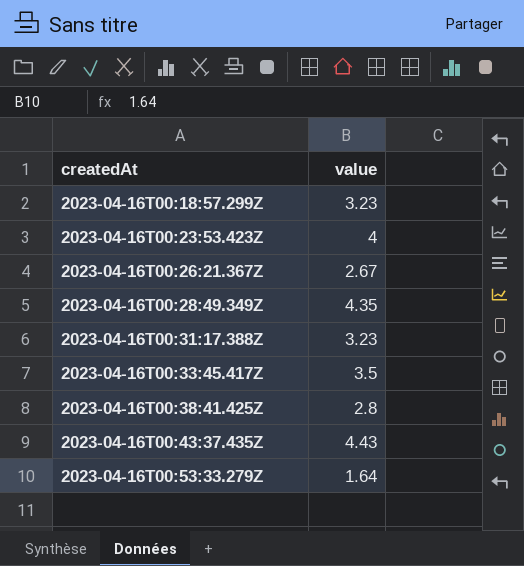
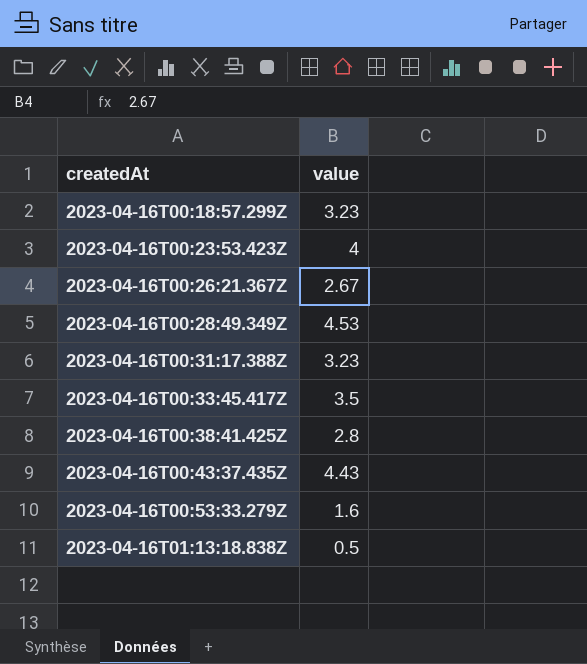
2023-04-16T00:28:49.349Z | value: 4.35 -> 4.53
2023-04-16T00:53:33.279Z | value: 1.64 -> 1.6
row 2023-04-16T01:13:18.838Z: none -> 0.5

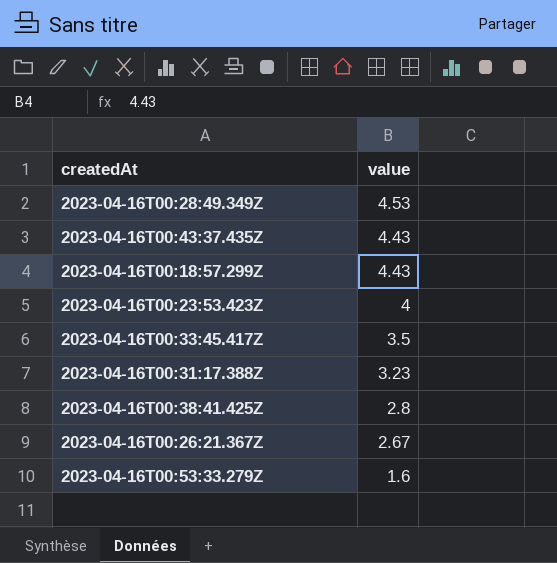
row order: createdAt ascending -> value descending
row 2023-04-16T01:13:18.838Z: 0.5 -> none
2023-04-16T00:18:57.299Z | value: 3.23 -> 4.43

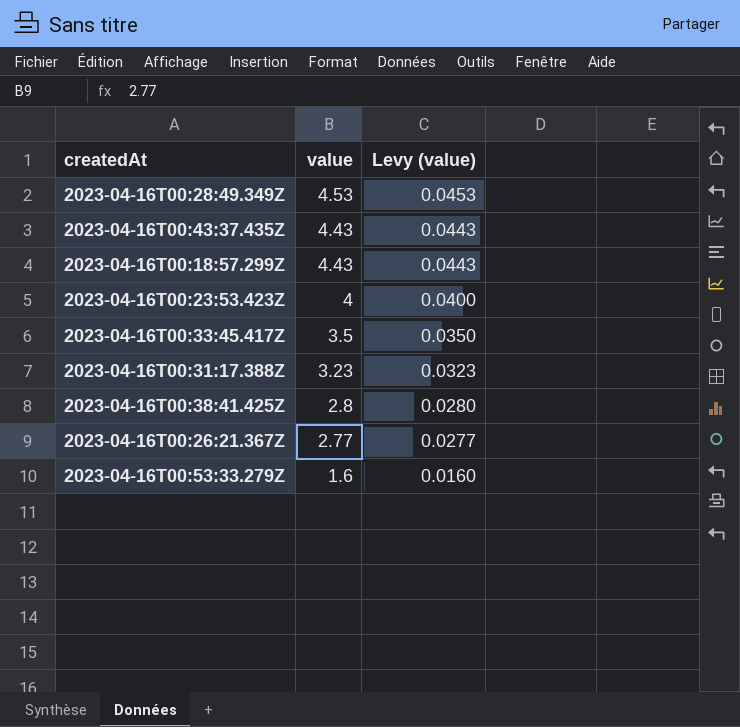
column Levy (value) | formula: none -> [value] * 0.01
2023-04-16T00:26:21.367Z | value: 2.67 -> 2.77

